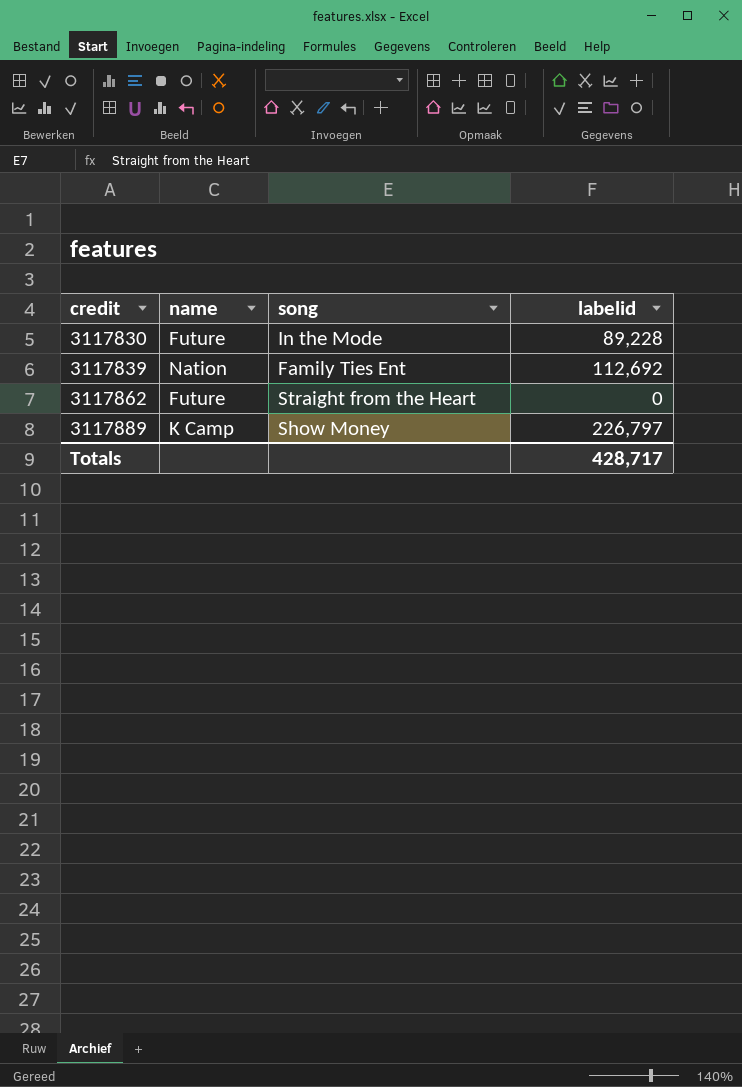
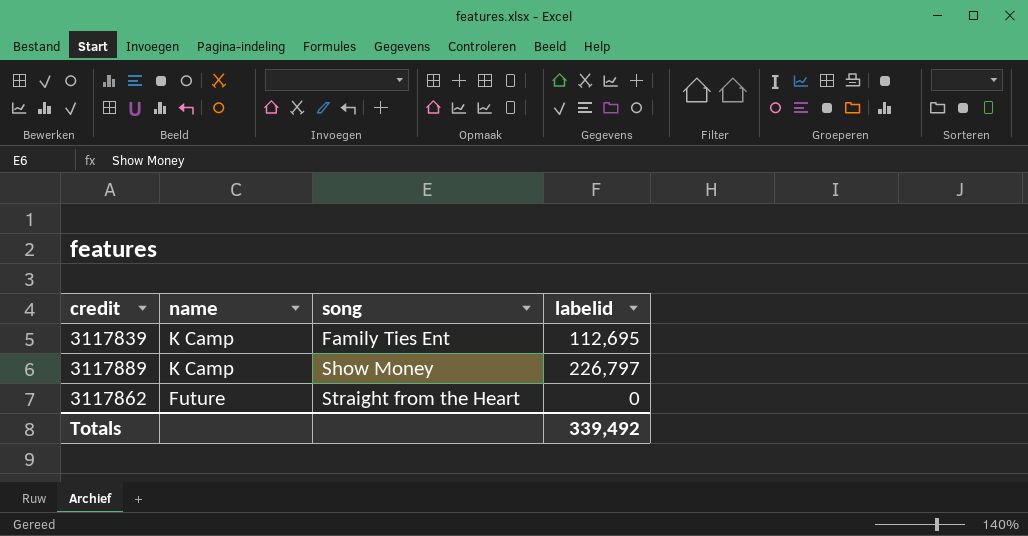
row order: credit ascending -> name descending
row 3117830: Future | In the Mode | 89,228 -> none
3117839 | name: Nation -> K Camp
3117839 | labelid: 112,692 -> 112,695
Totals | labelid: 428,717 -> 339,492

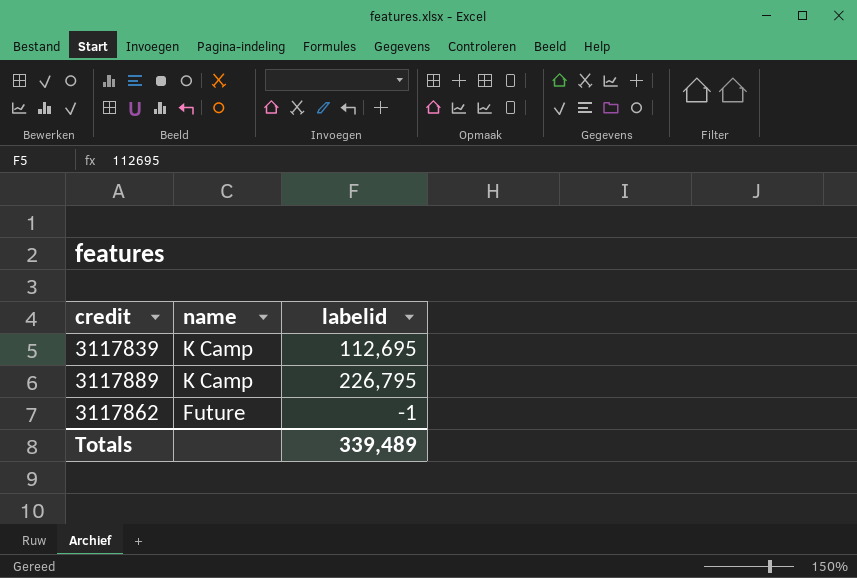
column song | position: 3 -> none
3117889 | labelid: 226,797 -> 226,795
3117862 | labelid: 0 -> -1
Totals | labelid: 339,492 -> 339,489

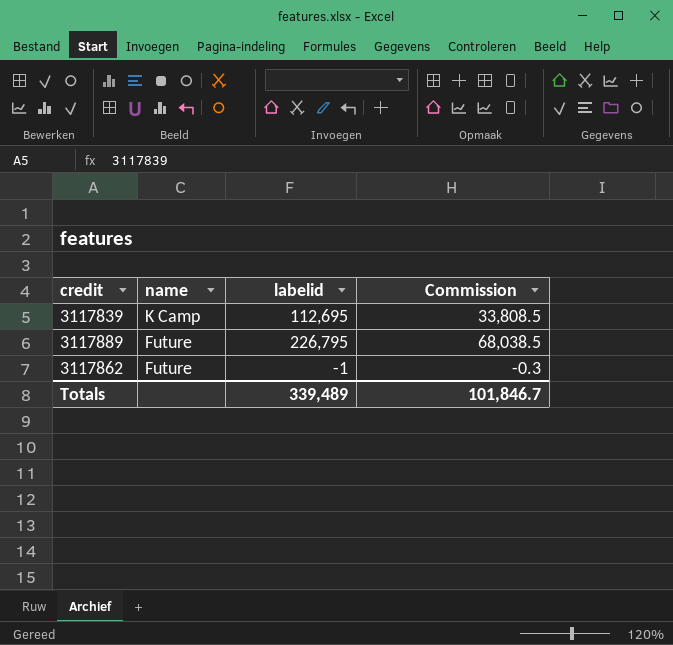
column Commission | formula: none -> [labelid] * 0.3
3117889 | name: K Camp -> Future

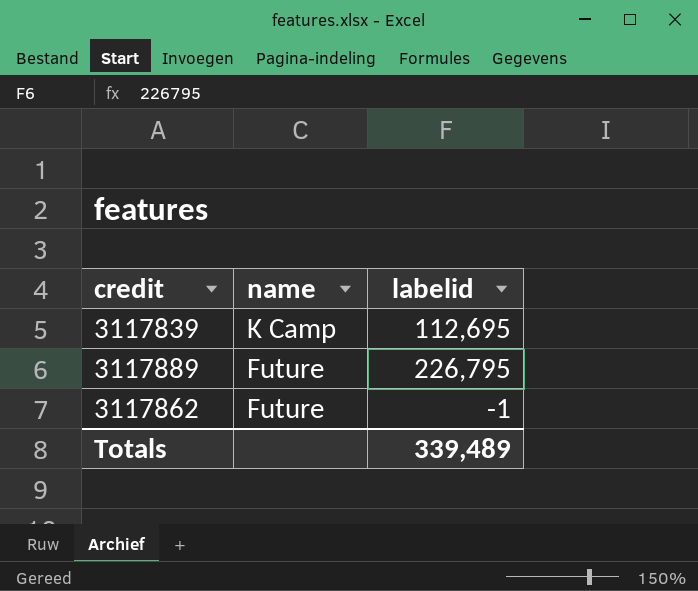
column Commission | formula: [labelid] * 0.3 -> none

